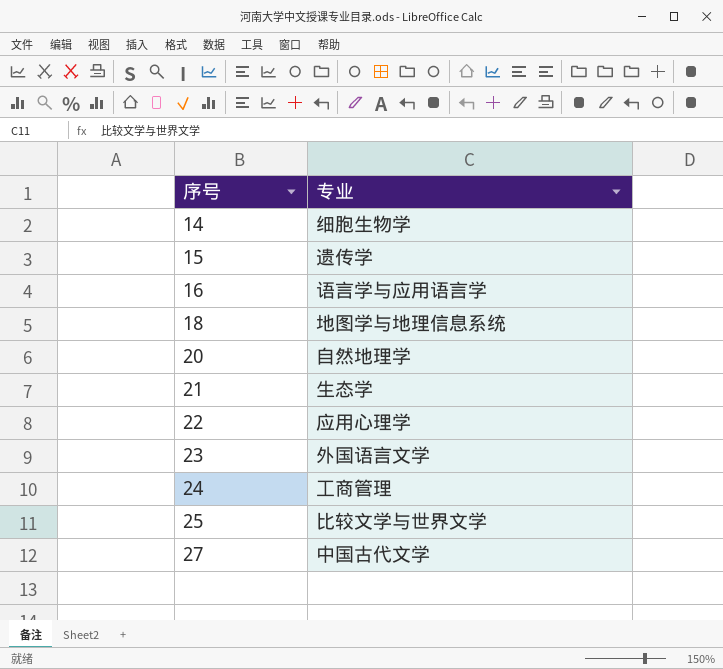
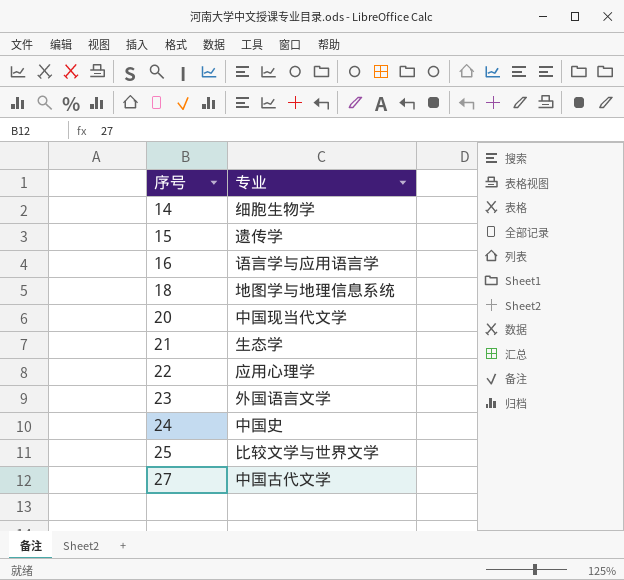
20 | 专业: 自然地理学 -> 中国现当代文学
24 | 专业: 工商管理 -> 中国史

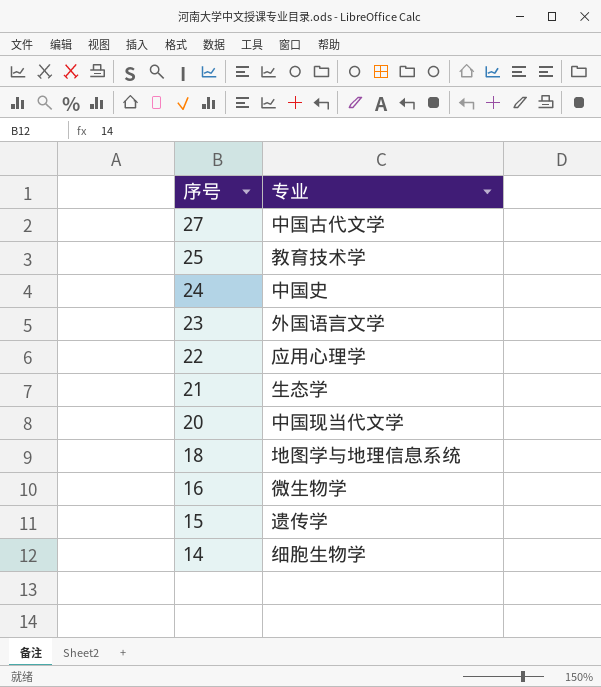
row order: 序号 ascending -> 序号 descending
25 | 专业: 比较文学与世界文学 -> 教育技术学
16 | 专业: 语言学与应用语言学 -> 微生物学

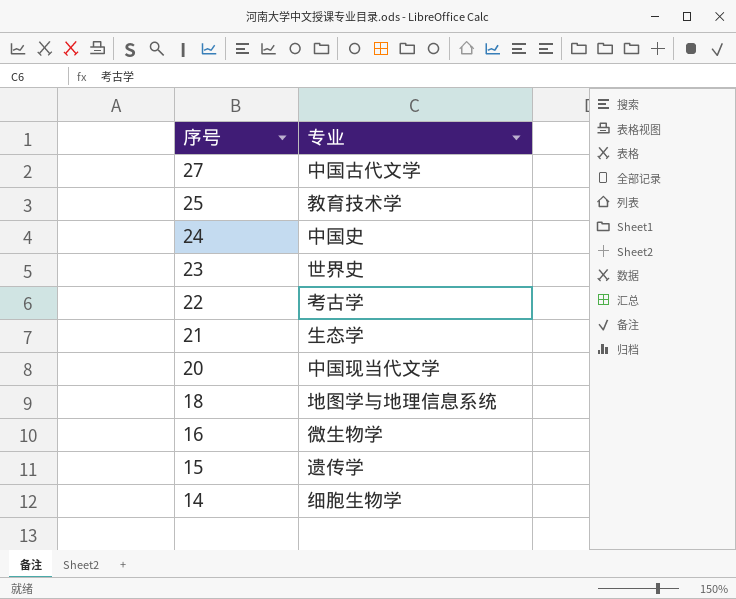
23 | 专业: 外国语言文学 -> 世界史
22 | 专业: 应用心理学 -> 考古学

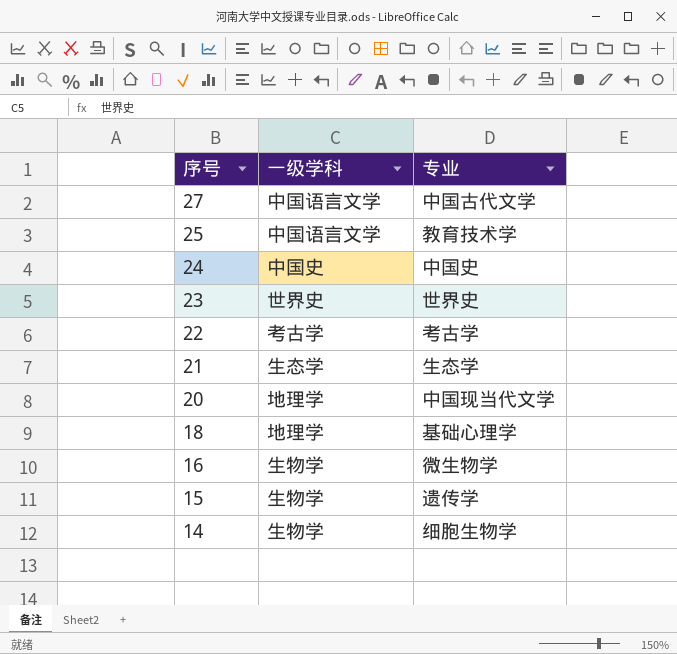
column 一级学科 | position: none -> 2
18 | 专业: 地图学与地理信息系统 -> 基础心理学

